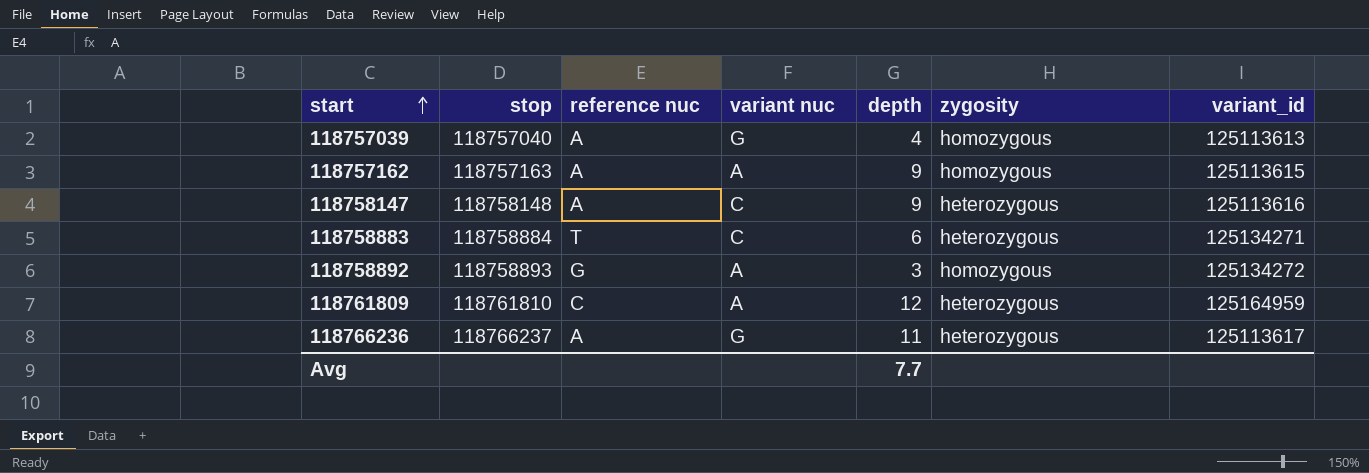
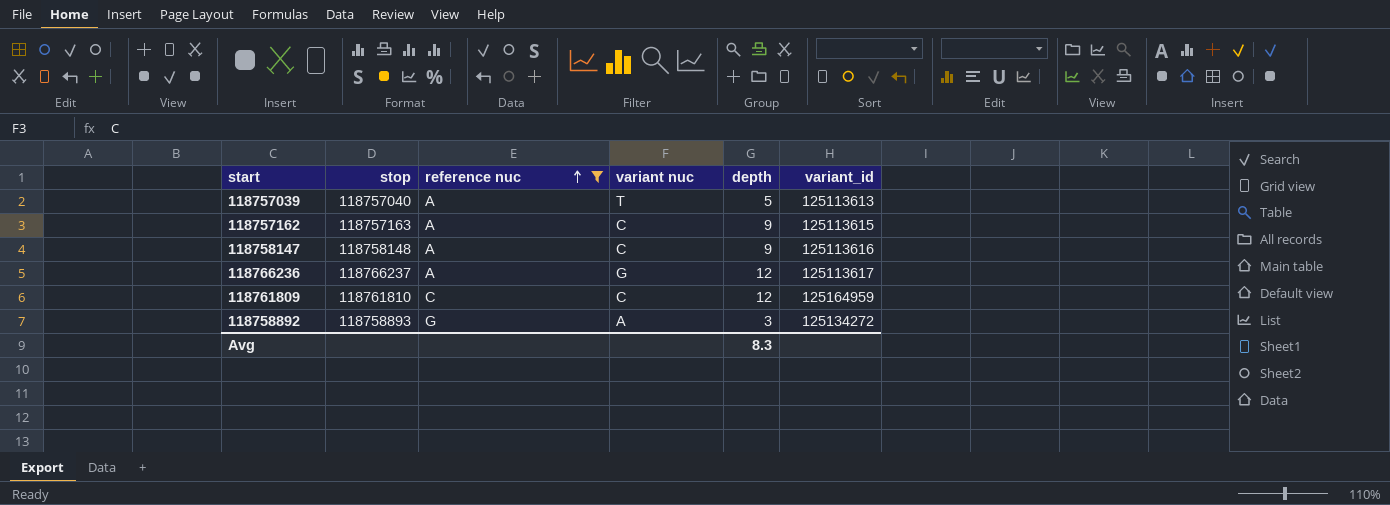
filter: none -> reference nuc != T
row order: start ascending -> reference nuc ascending
column zygosity | position: 6 -> none
118757039 | variant nuc: G -> T
118757039 | depth: 4 -> 5
118757162 | variant nuc: A -> C
118766236 | depth: 11 -> 12
118761809 | variant nuc: A -> C
Avg | depth: 7.7 -> 8.3

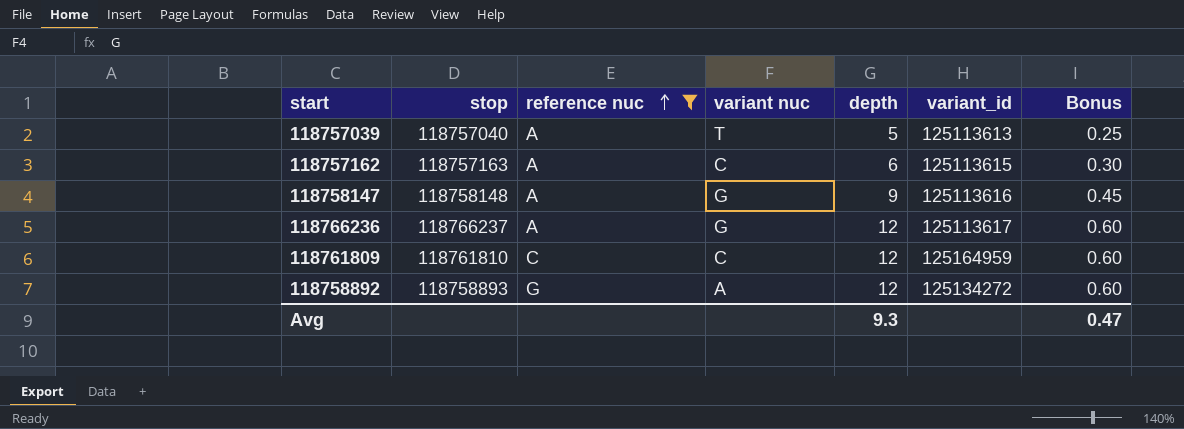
column Bonus | formula: none -> [depth] * 0.05
118757162 | depth: 9 -> 6
118758147 | variant nuc: C -> G
118758892 | depth: 3 -> 12
Avg | depth: 8.3 -> 9.3

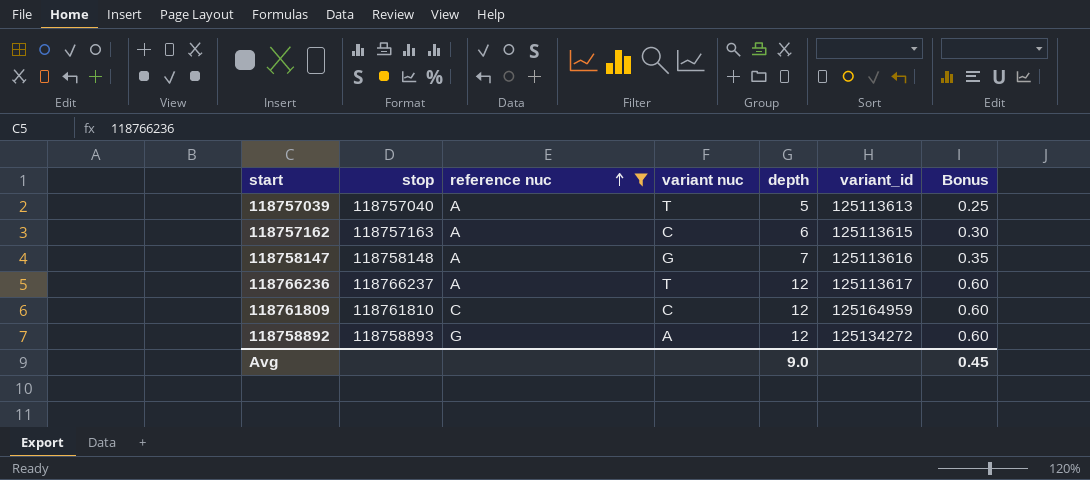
118758147 | depth: 9 -> 7
118758147 | Bonus: 0.45 -> 0.35
118766236 | variant nuc: G -> T
Avg | depth: 9.3 -> 9.0
Avg | Bonus: 0.47 -> 0.45

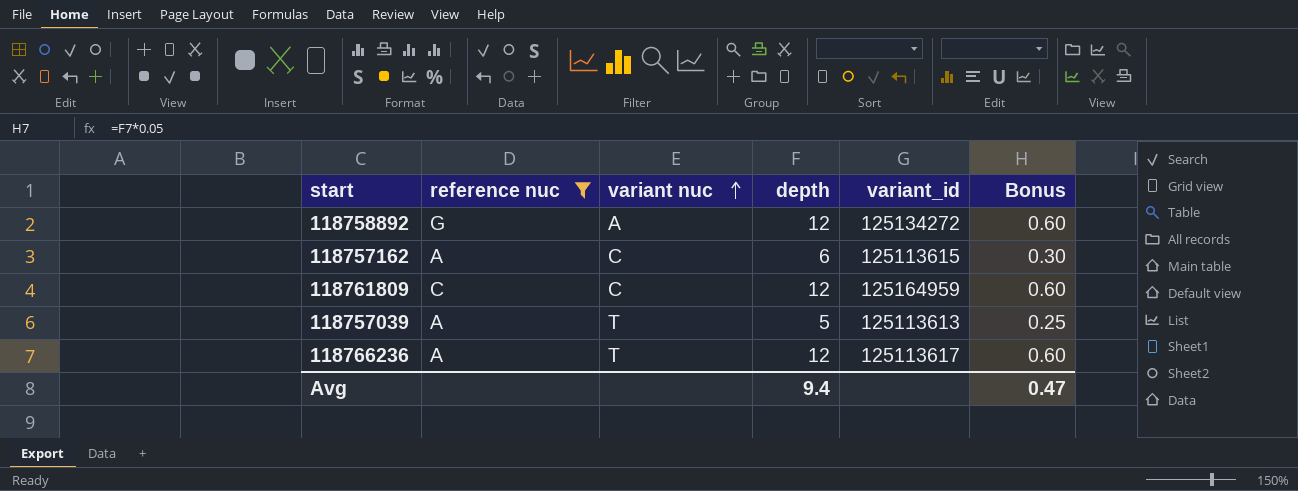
row order: reference nuc ascending -> variant nuc ascending
column stop | position: 2 -> none
row 118758147: 118758148 | A | G | 7 | 125113616 | 0.35 -> none
Avg | depth: 9.0 -> 9.4
Avg | Bonus: 0.45 -> 0.47

